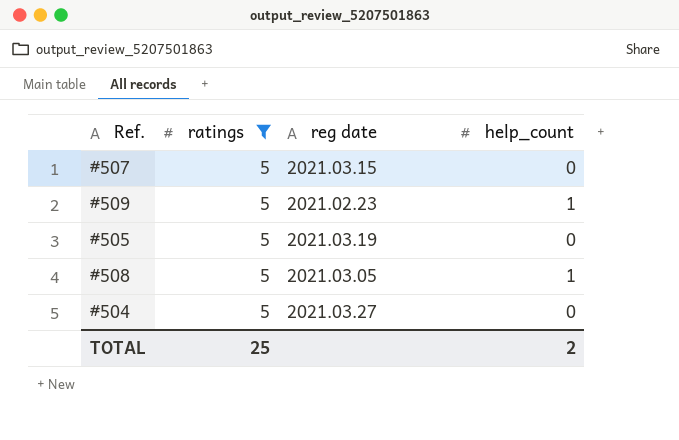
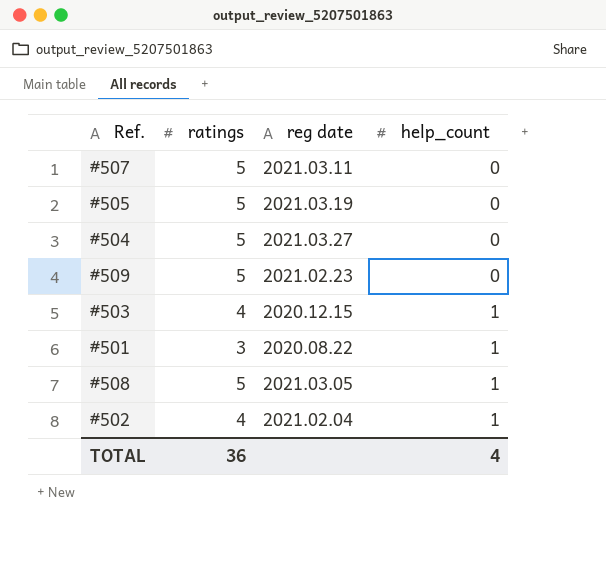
filter: ratings = 5 -> none
row order: none -> help_count ascending
#507 | reg date: 2021.03.15 -> 2021.03.11
#509 | help_count: 1 -> 0
TOTAL | ratings: 25 -> 36
TOTAL | help_count: 2 -> 4

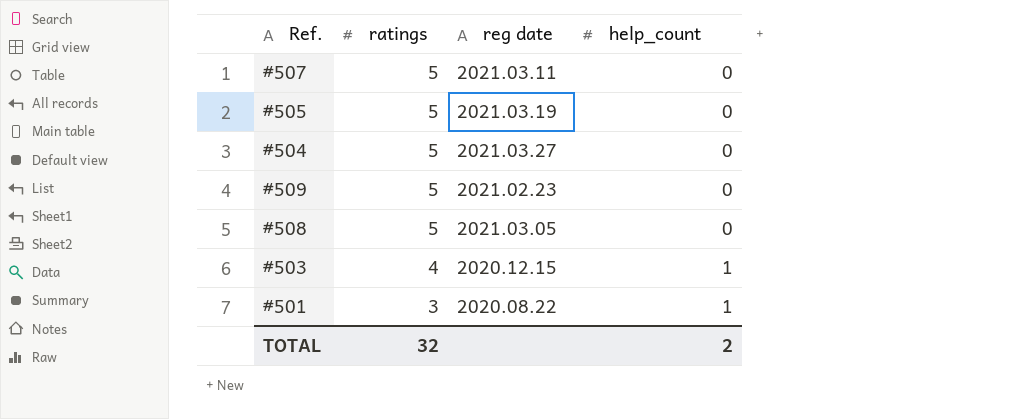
row order: help_count ascending -> ratings descending
row #502: 4 | 2021.02.04 | 1 -> none
#508 | help_count: 1 -> 0
TOTAL | ratings: 36 -> 32
TOTAL | help_count: 4 -> 2

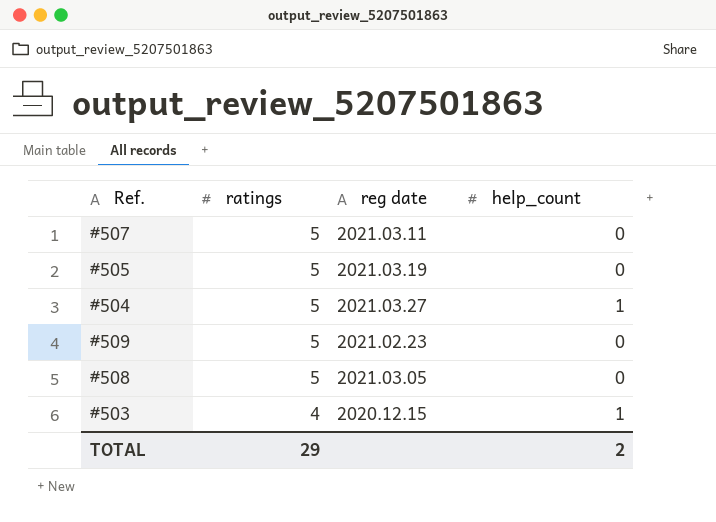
row #501: 3 | 2020.08.22 | 1 -> none
#504 | help_count: 0 -> 1
TOTAL | ratings: 32 -> 29

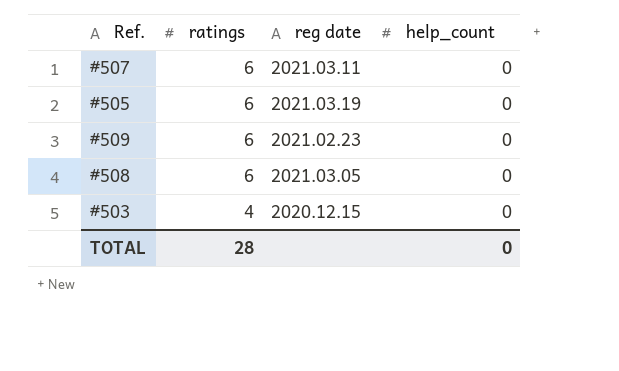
row #504: 5 | 2021.03.27 | 1 -> none
#507 | ratings: 5 -> 6
#505 | ratings: 5 -> 6
#509 | ratings: 5 -> 6
#508 | ratings: 5 -> 6
#503 | help_count: 1 -> 0
TOTAL | ratings: 29 -> 28
TOTAL | help_count: 2 -> 0

